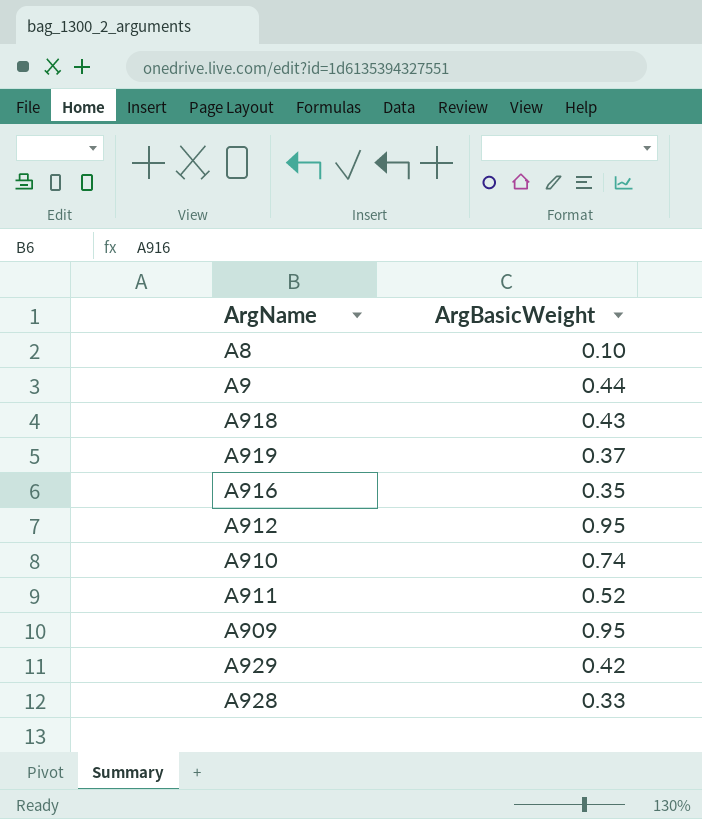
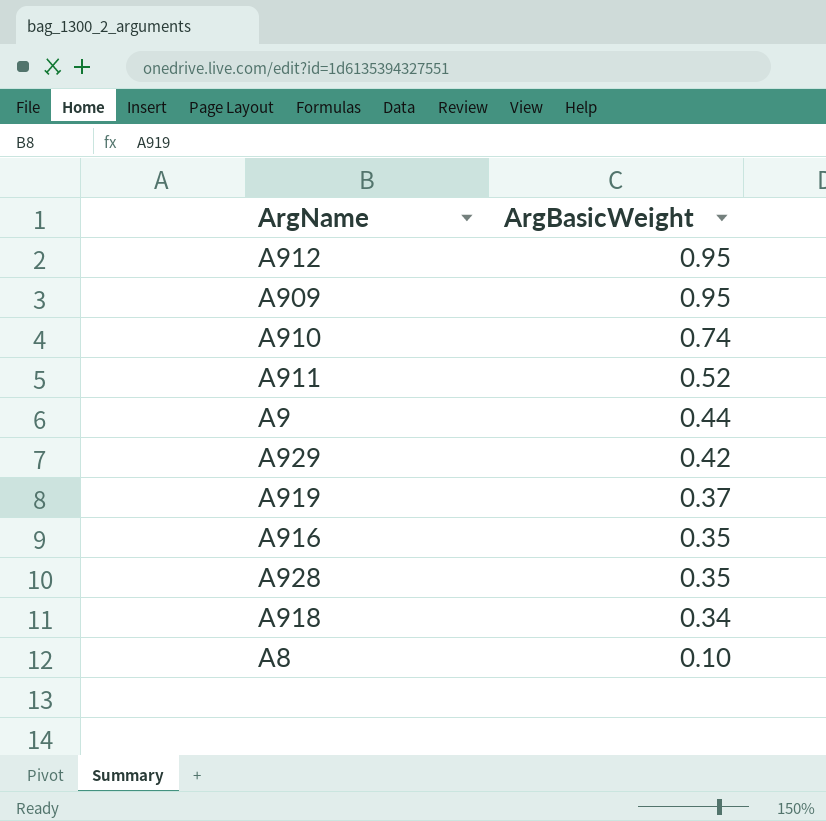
row order: none -> ArgBasicWeight descending
A928 | ArgBasicWeight: 0.33 -> 0.35
A918 | ArgBasicWeight: 0.43 -> 0.34

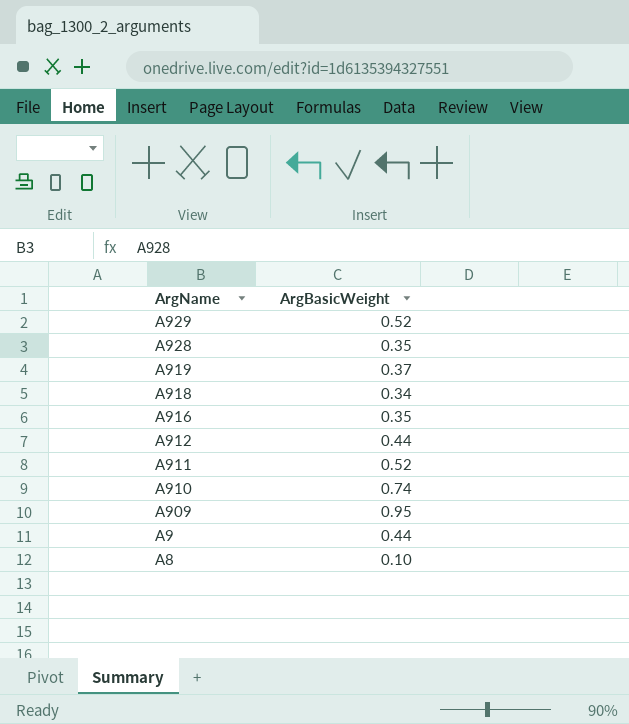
row order: ArgBasicWeight descending -> ArgName descending
A929 | ArgBasicWeight: 0.42 -> 0.52
A912 | ArgBasicWeight: 0.95 -> 0.44

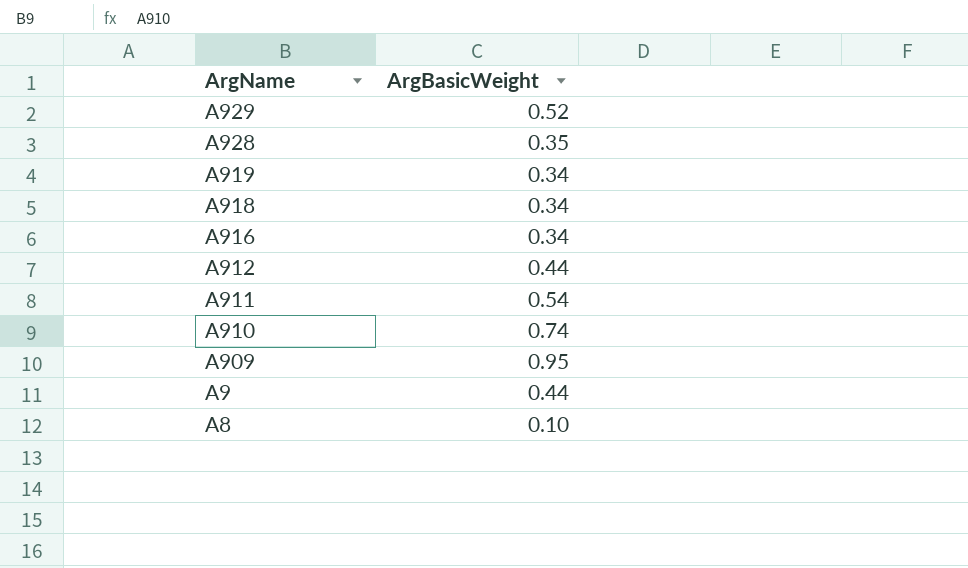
A919 | ArgBasicWeight: 0.37 -> 0.34
A916 | ArgBasicWeight: 0.35 -> 0.34
A911 | ArgBasicWeight: 0.52 -> 0.54

